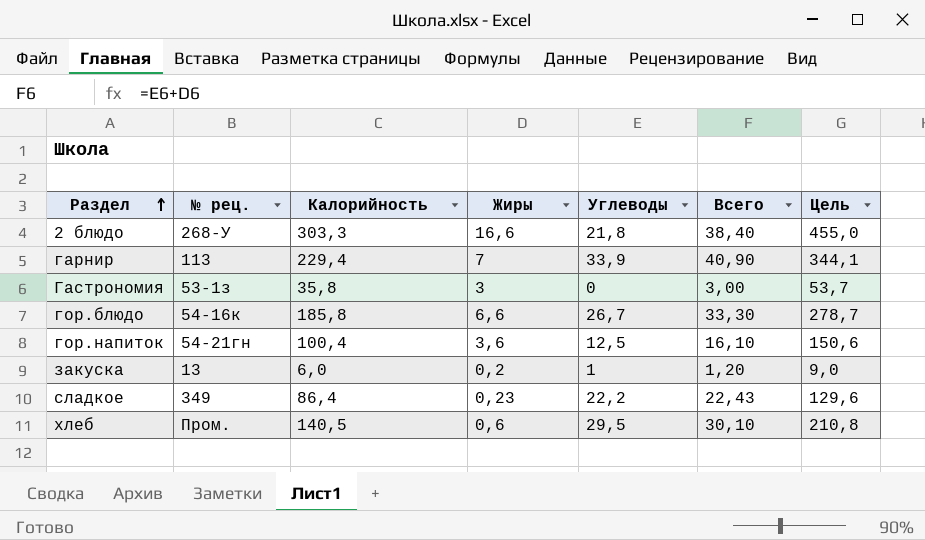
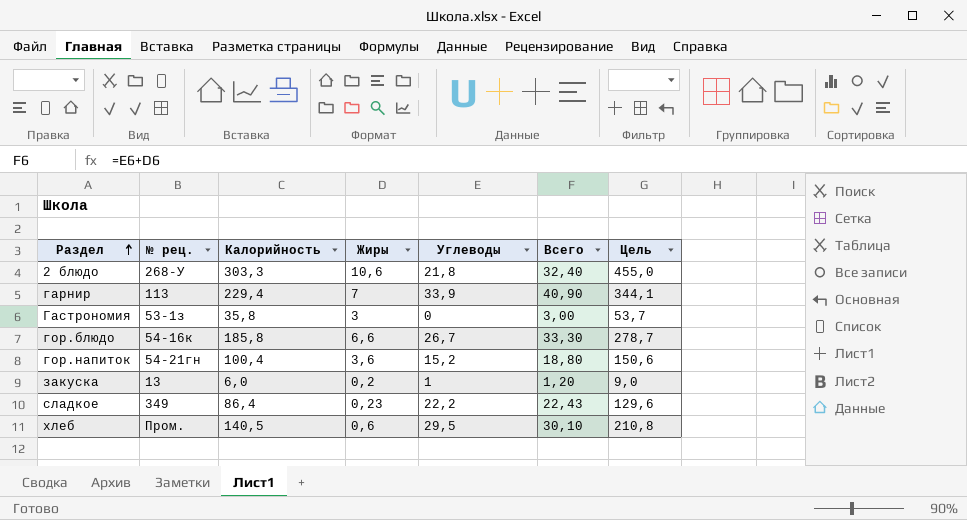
2 блюдо | Жиры: 16,6 -> 10,6
2 блюдо | Всего: 38,40 -> 32,40
гор.напиток | Углеводы: 12,5 -> 15,2
гор.напиток | Всего: 16,10 -> 18,80

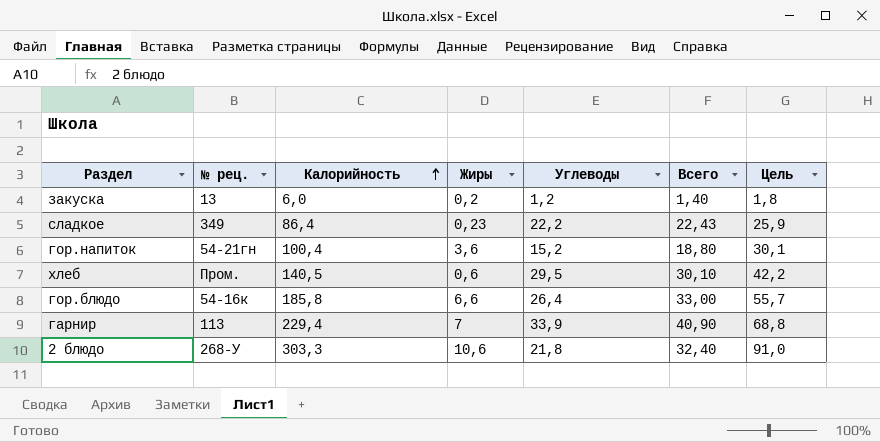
row order: Раздел ascending -> Калорийность ascending
column Цель | formula: [Калорийность] * 1,5 -> [Калорийность] * 0,3
row Гастрономия: 53-1з | 35,8 | 3 | 0 | 3,00 | 53,7 -> none
закуска | Углеводы: 1 -> 1,2
закуска | Всего: 1,20 -> 1,40
гор.блюдо | Углеводы: 26,7 -> 26,4
гор.блюдо | Всего: 33,30 -> 33,00

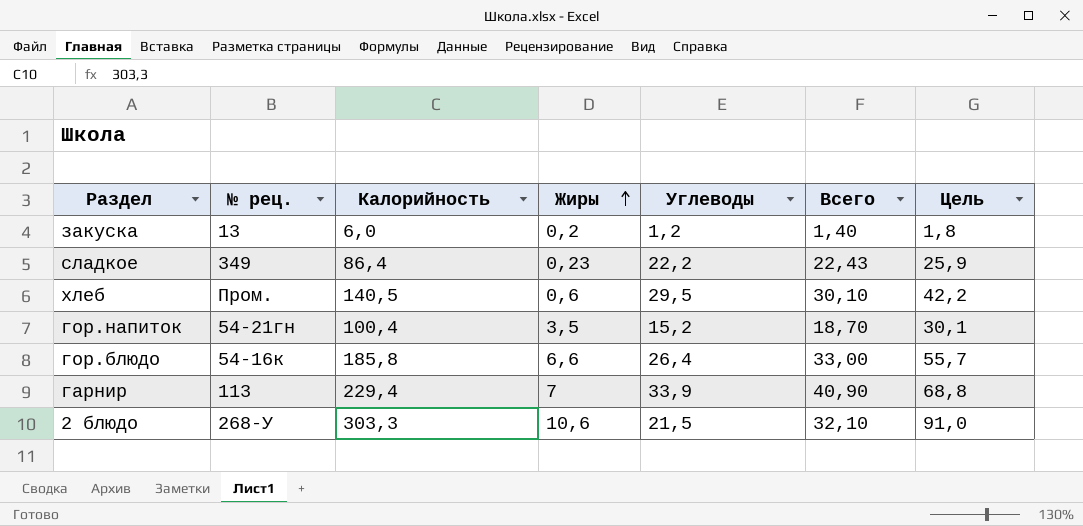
row order: Калорийность ascending -> Жиры ascending
гор.напиток | Жиры: 3,6 -> 3,5
гор.напиток | Всего: 18,80 -> 18,70
2 блюдо | Углеводы: 21,8 -> 21,5
2 блюдо | Всего: 32,40 -> 32,10

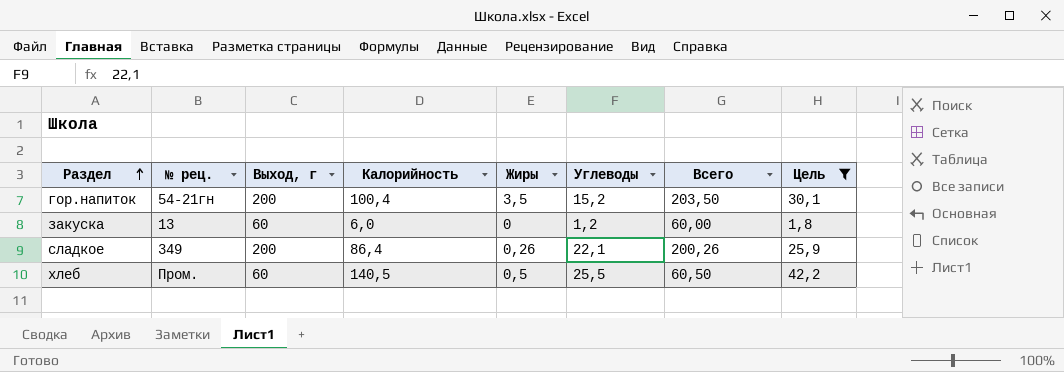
filter: none -> Цель <= 42,2
row order: Жиры ascending -> Раздел ascending
column Выход, г | position: none -> 3
column Всего | formula: [Жиры] + [Углеводы] -> [Выход, г] + [Жиры]
закуска | Жиры: 0,2 -> 0
сладкое | Жиры: 0,23 -> 0,26
сладкое | Углеводы: 22,2 -> 22,1
хлеб | Жиры: 0,6 -> 0,5
хлеб | Углеводы: 29,5 -> 25,5

